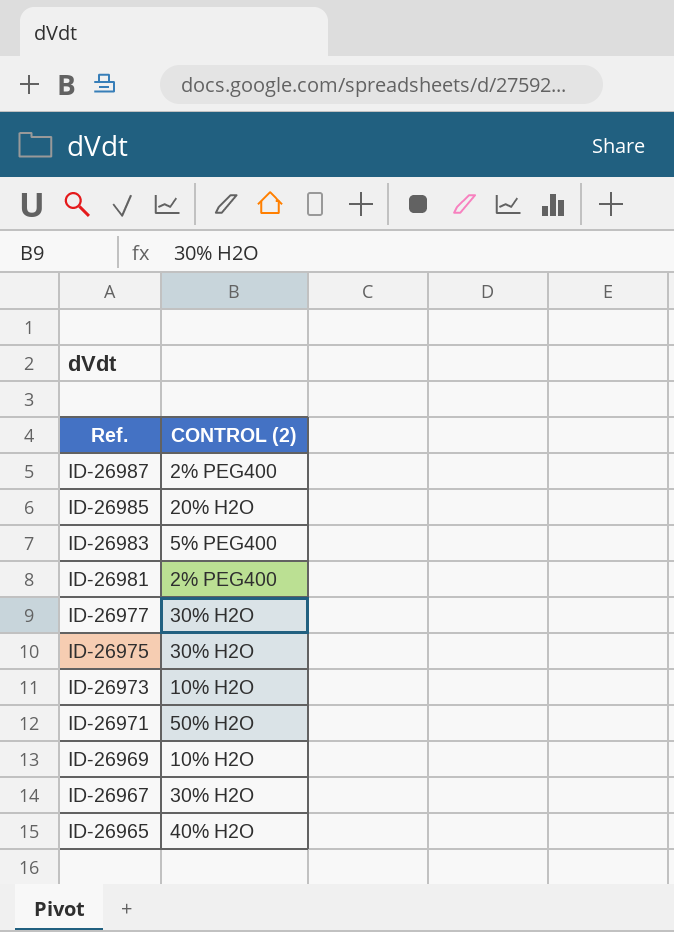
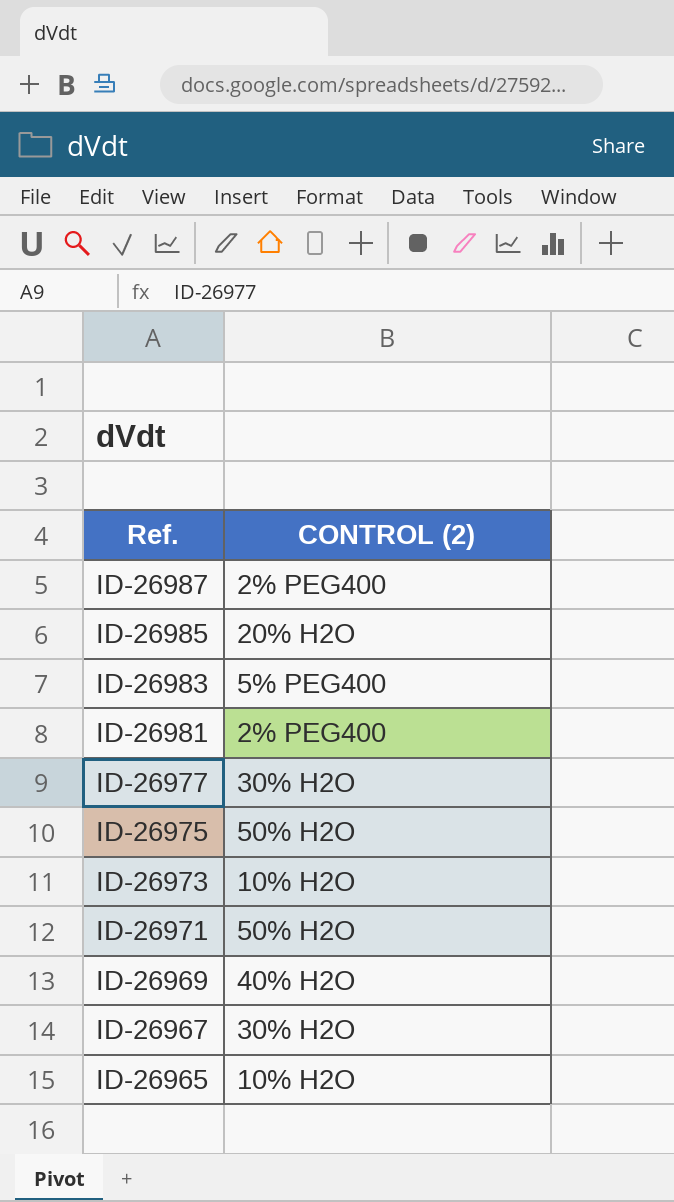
ID-26975 | CONTROL (2): 30% H2O -> 50% H2O
ID-26969 | CONTROL (2): 10% H2O -> 40% H2O
ID-26965 | CONTROL (2): 40% H2O -> 10% H2O

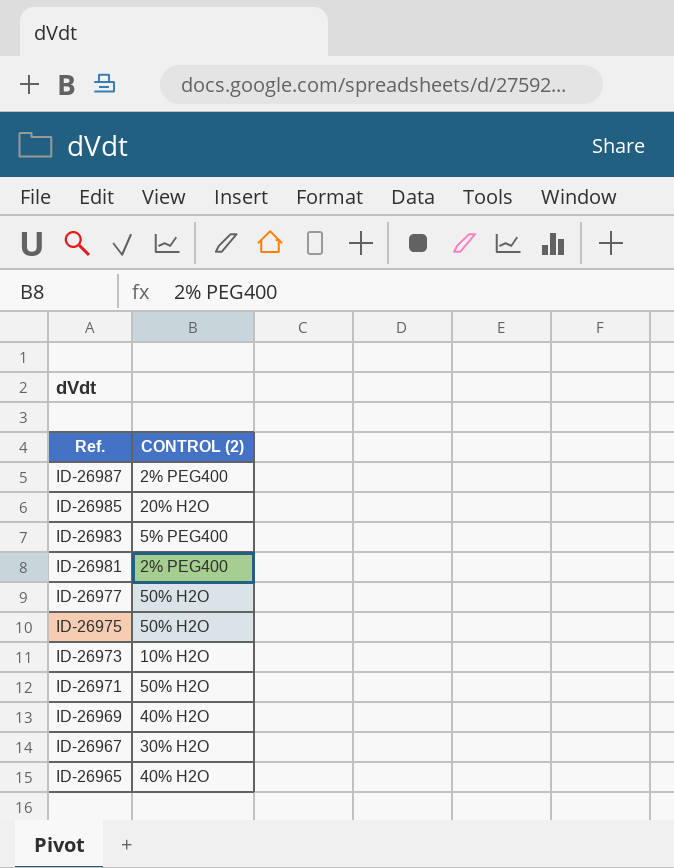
ID-26977 | CONTROL (2): 30% H2O -> 50% H2O
ID-26965 | CONTROL (2): 10% H2O -> 40% H2O

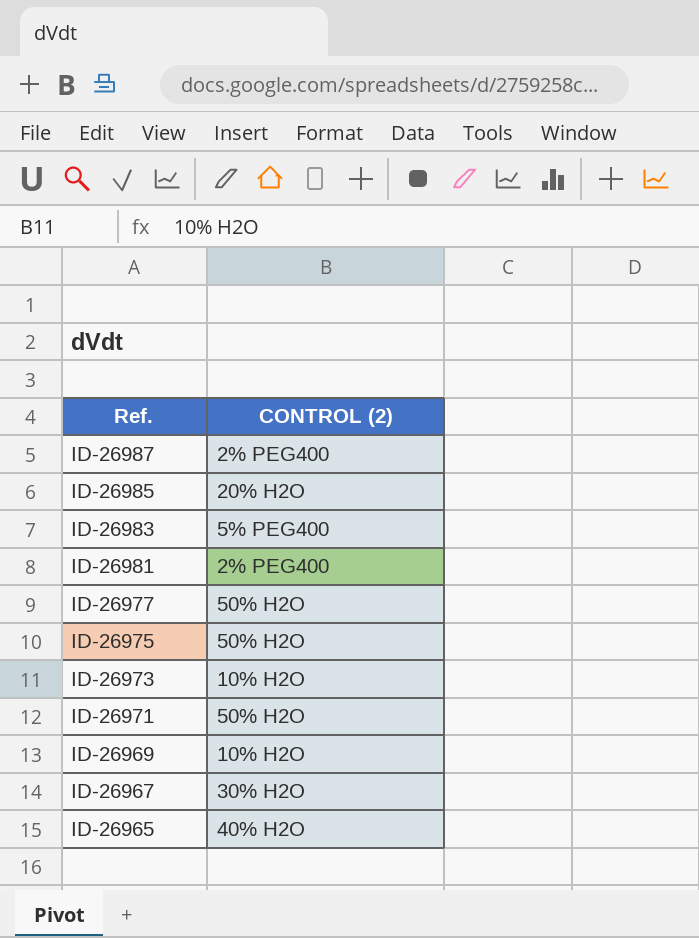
ID-26969 | CONTROL (2): 40% H2O -> 10% H2O

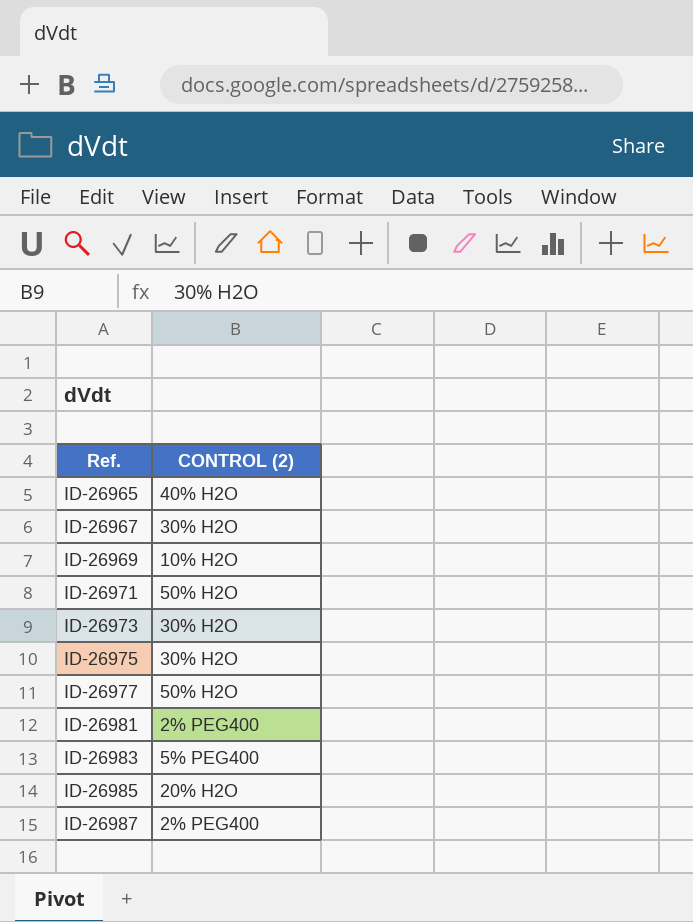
row order: Ref. descending -> Ref. ascending
ID-26973 | CONTROL (2): 10% H2O -> 30% H2O
ID-26975 | CONTROL (2): 50% H2O -> 30% H2O

